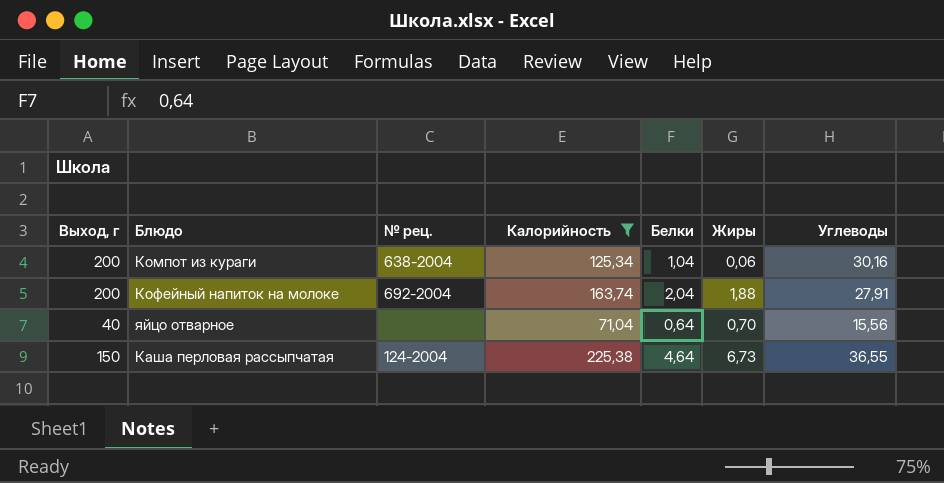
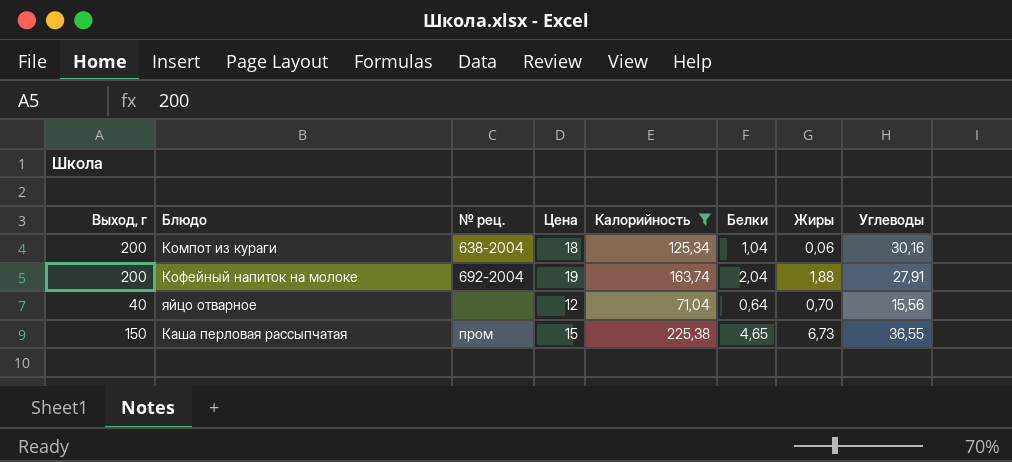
column Цена | position: none -> 4
Каша перловая рассыпчатая | № рец.: 124-2004 -> пром
Каша перловая рассыпчатая | Белки: 4,64 -> 4,65

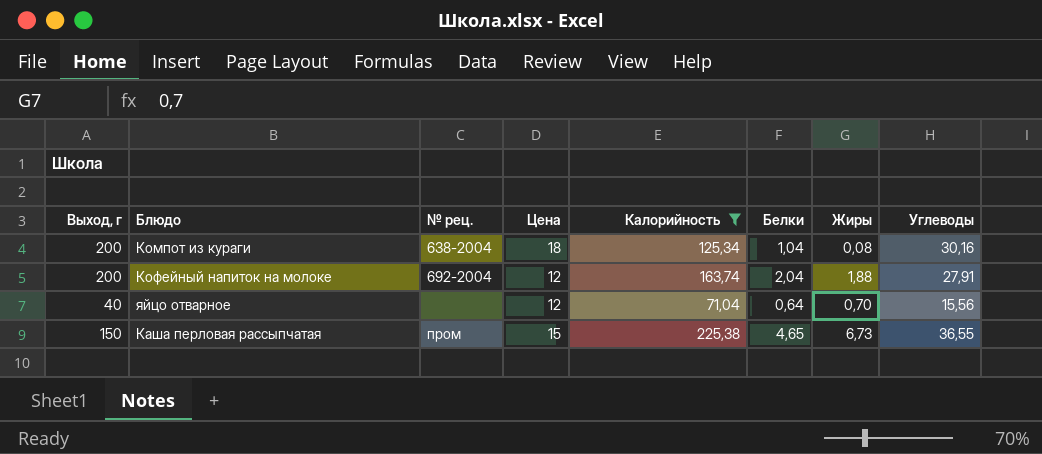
Компот из кураги | Жиры: 0,06 -> 0,08
Кофейный напиток на молоке | Цена: 19 -> 12

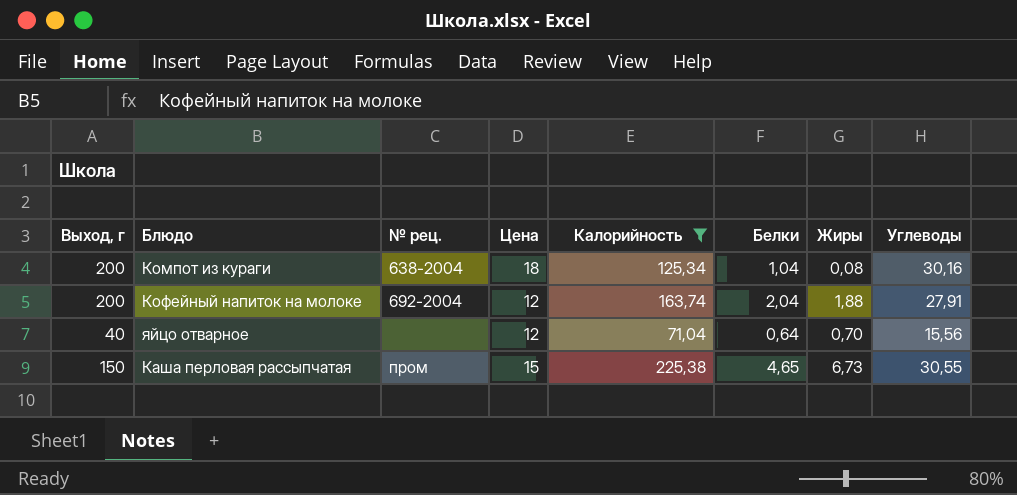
Каша перловая рассыпчатая | Углеводы: 36,55 -> 30,55

